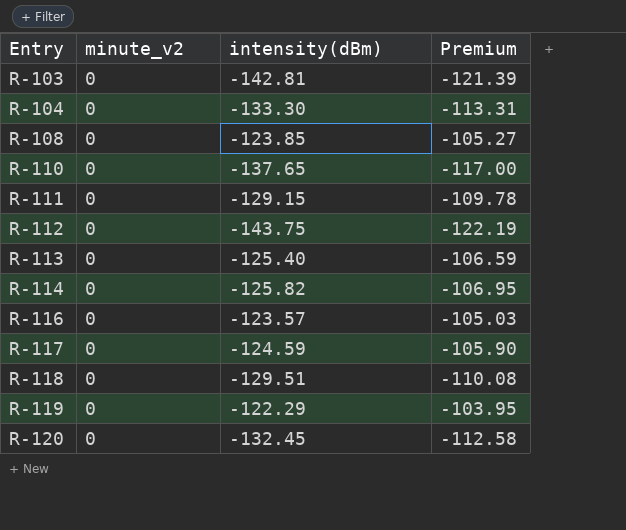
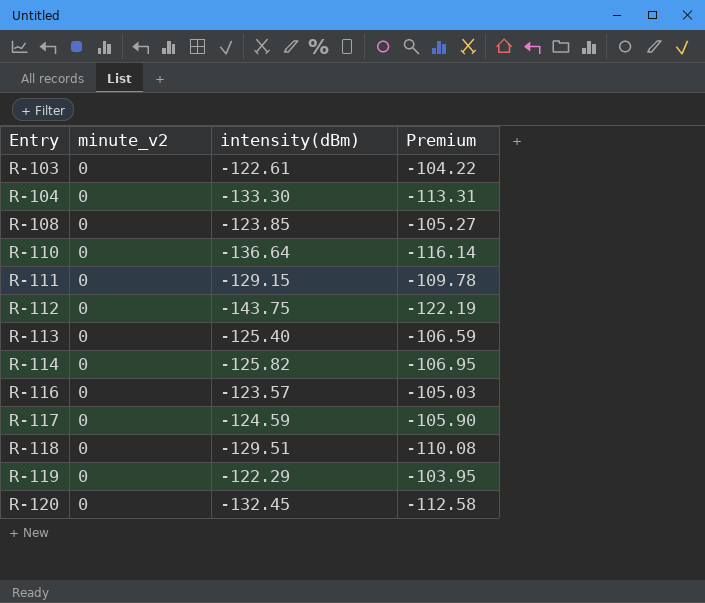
R-103 | intensity(dBm): -142.81 -> -122.61
R-103 | Premium: -121.39 -> -104.22
R-110 | intensity(dBm): -137.65 -> -136.64
R-110 | Premium: -117.00 -> -116.14

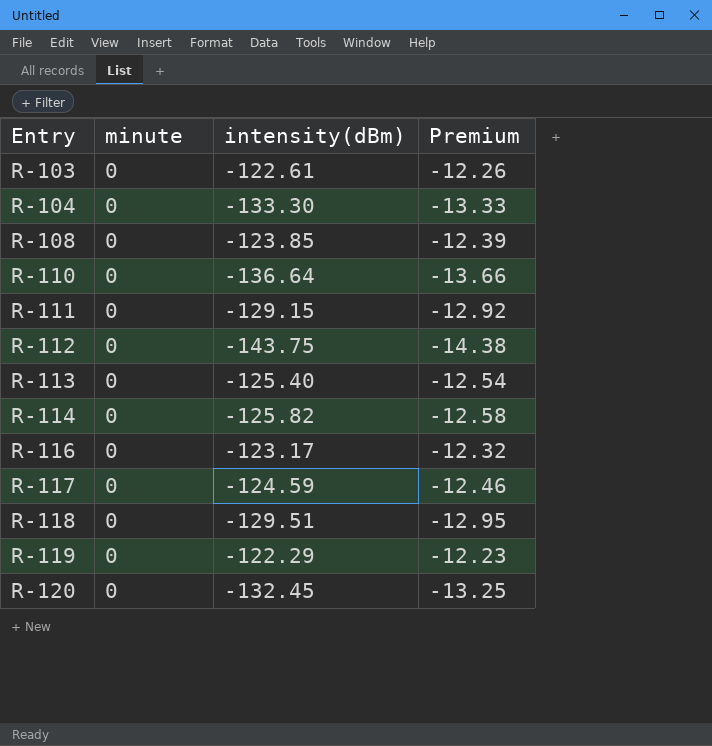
column name: minute_v2 -> minute
column Premium | formula: [intensity(dBm)] * 0.85 -> [intensity(dBm)] * 0.1
R-116 | intensity(dBm): -123.57 -> -123.17

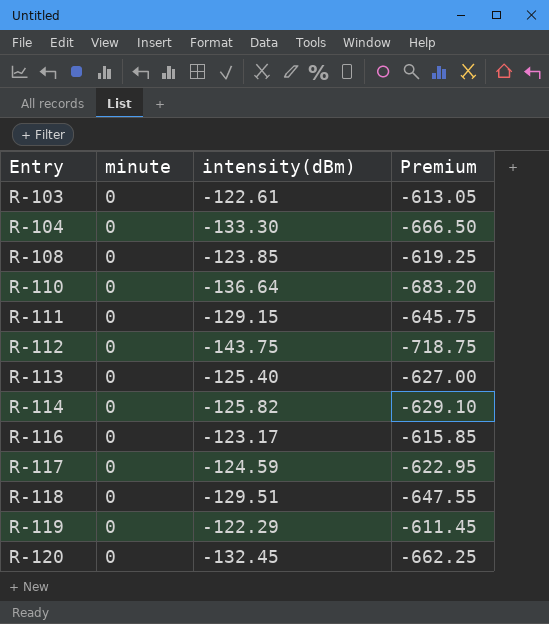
column Premium | formula: [intensity(dBm)] * 0.1 -> [intensity(dBm)] * 5

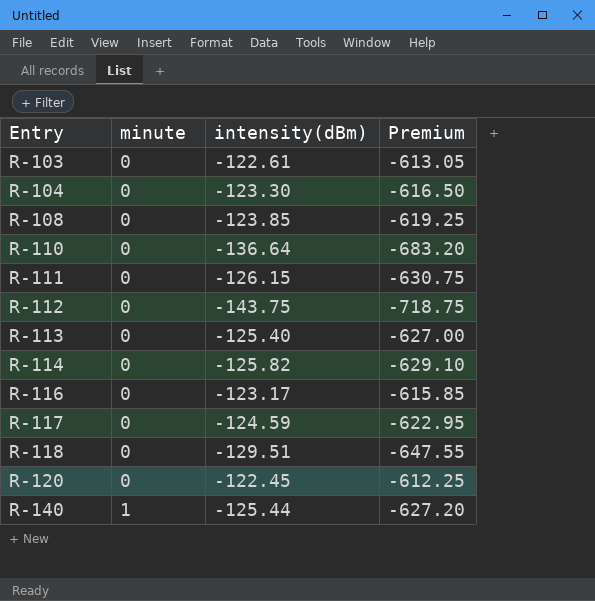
row R-119: 0 | -122.29 | -611.45 -> none
R-104 | intensity(dBm): -133.30 -> -123.30
R-104 | Premium: -666.50 -> -616.50
R-111 | intensity(dBm): -129.15 -> -126.15
R-111 | Premium: -645.75 -> -630.75
R-120 | intensity(dBm): -132.45 -> -122.45
R-120 | Premium: -662.25 -> -612.25
row R-140: none -> 1 | -125.44 | -627.20

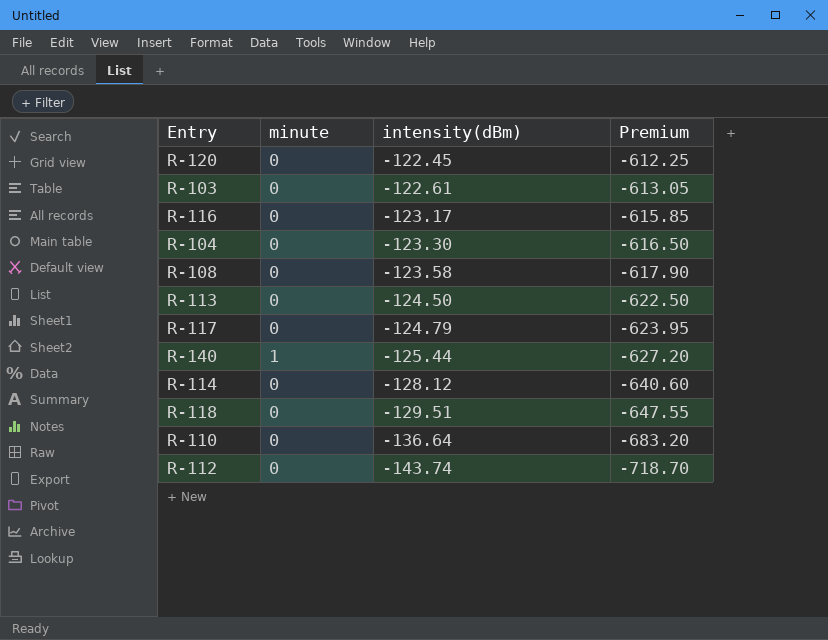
row order: Entry ascending -> intensity(dBm) descending
row R-111: 0 | -126.15 | -630.75 -> none
R-108 | intensity(dBm): -123.85 -> -123.58
R-108 | Premium: -619.25 -> -617.90
R-113 | intensity(dBm): -125.40 -> -124.50
R-113 | Premium: -627.00 -> -622.50
R-117 | intensity(dBm): -124.59 -> -124.79
R-117 | Premium: -622.95 -> -623.95
R-114 | intensity(dBm): -125.82 -> -128.12
R-114 | Premium: -629.10 -> -640.60
R-112 | intensity(dBm): -143.75 -> -143.74
R-112 | Premium: -718.75 -> -718.70

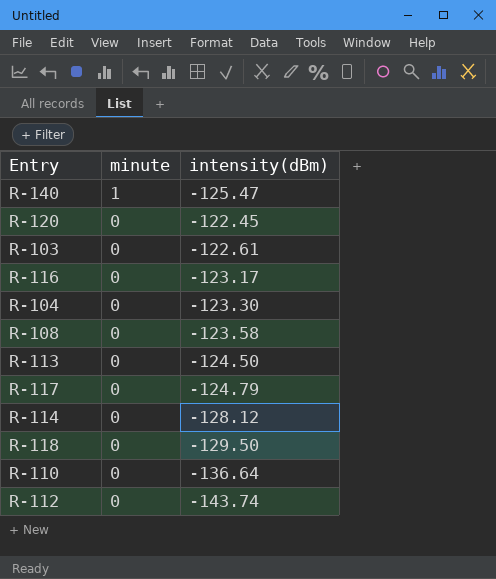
row order: intensity(dBm) descending -> minute descending
column Premium | formula: [intensity(dBm)] * 5 -> none
R-140 | intensity(dBm): -125.44 -> -125.47
R-118 | intensity(dBm): -129.51 -> -129.50

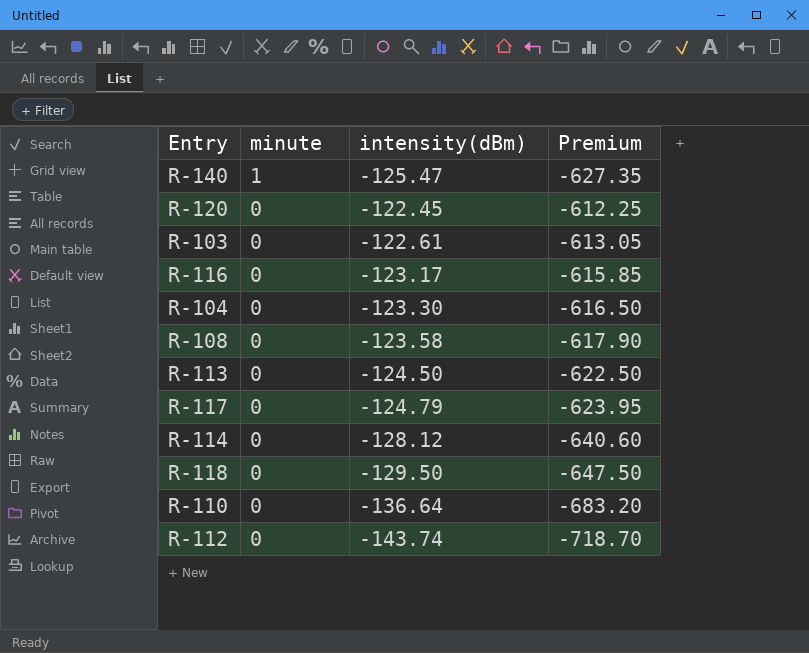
column Premium | formula: none -> [intensity(dBm)] * 5

